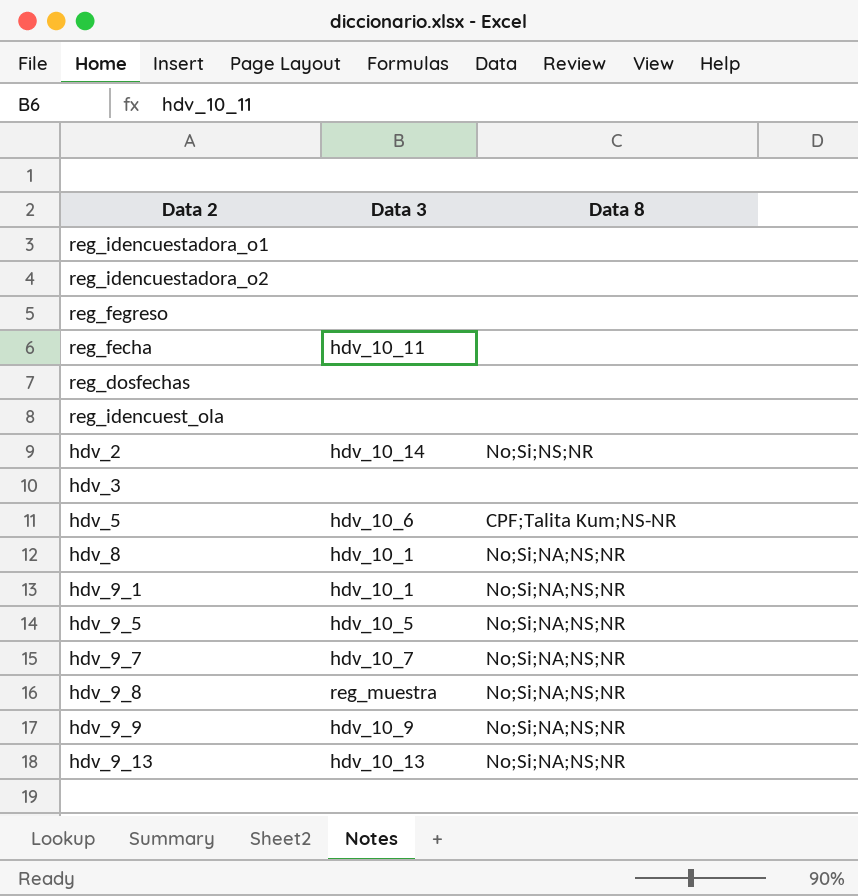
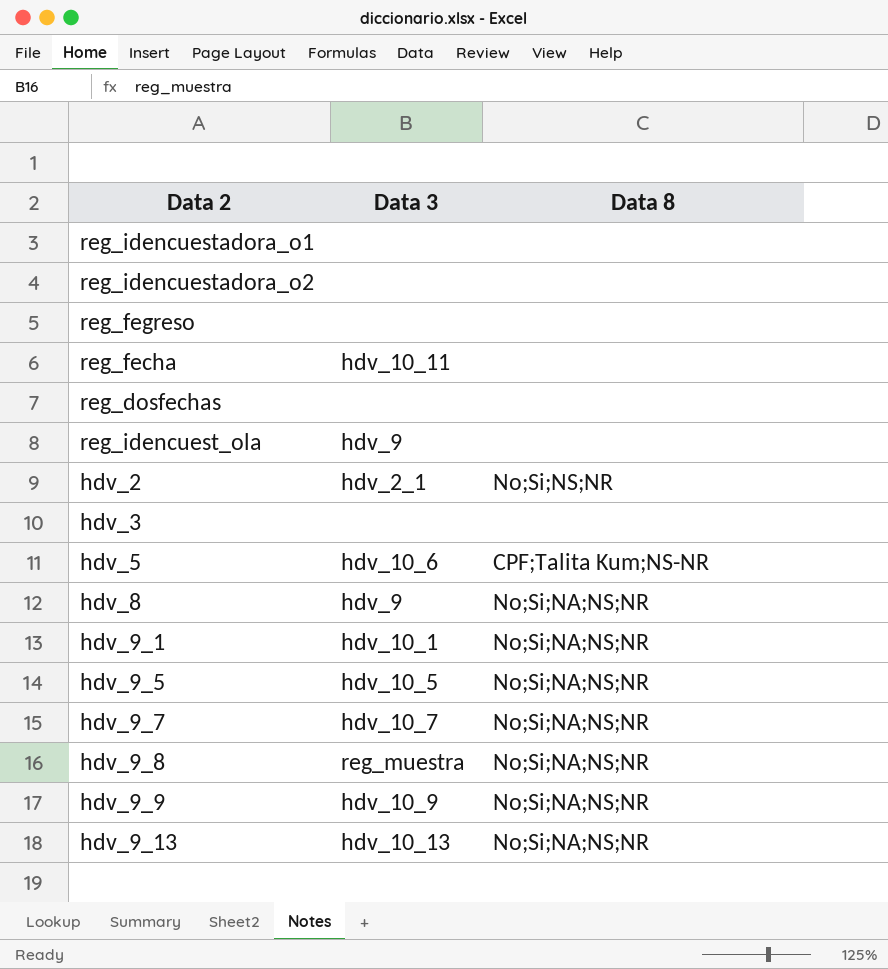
reg_idencuest_ola | Data 3: none -> hdv_9
hdv_2 | Data 3: hdv_10_14 -> hdv_2_1
hdv_8 | Data 3: hdv_10_1 -> hdv_9

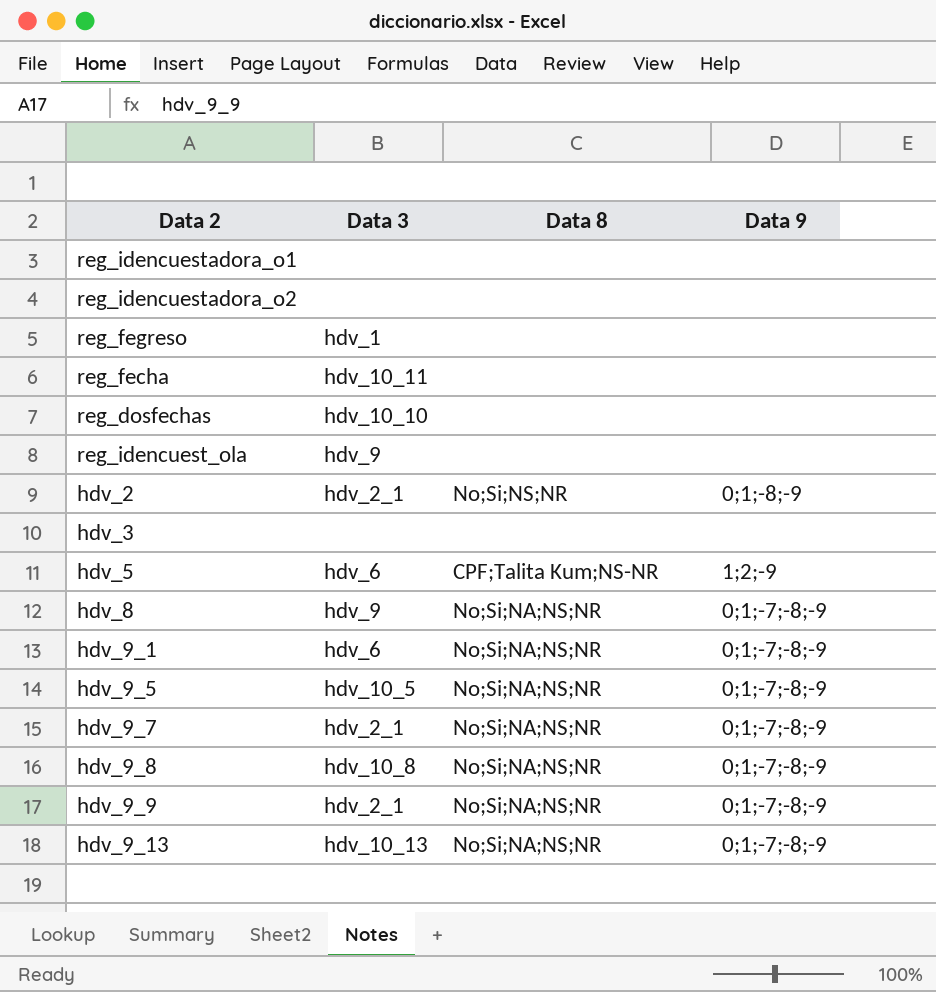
column Data 9 | position: none -> 4
reg_fegreso | Data 3: none -> hdv_1
reg_dosfechas | Data 3: none -> hdv_10_10
hdv_5 | Data 3: hdv_10_6 -> hdv_6
hdv_9_1 | Data 3: hdv_10_1 -> hdv_6
hdv_9_7 | Data 3: hdv_10_7 -> hdv_2_1
hdv_9_8 | Data 3: reg_muestra -> hdv_10_8
hdv_9_9 | Data 3: hdv_10_9 -> hdv_2_1

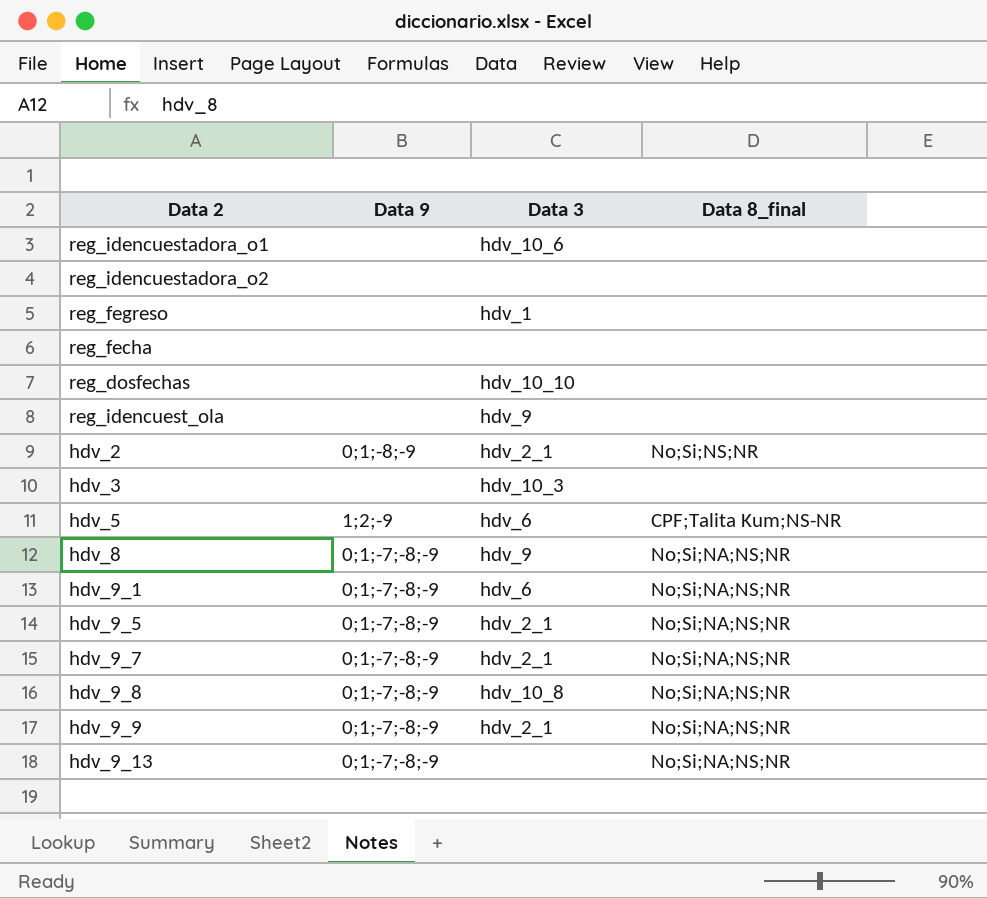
column Data 9 | position: 4 -> 2
column name: Data 8 -> Data 8_final
reg_idencuestadora_o1 | Data 3: none -> hdv_10_6
reg_fecha | Data 3: hdv_10_11 -> none
hdv_3 | Data 3: none -> hdv_10_3
hdv_9_5 | Data 3: hdv_10_5 -> hdv_2_1
hdv_9_13 | Data 3: hdv_10_13 -> none

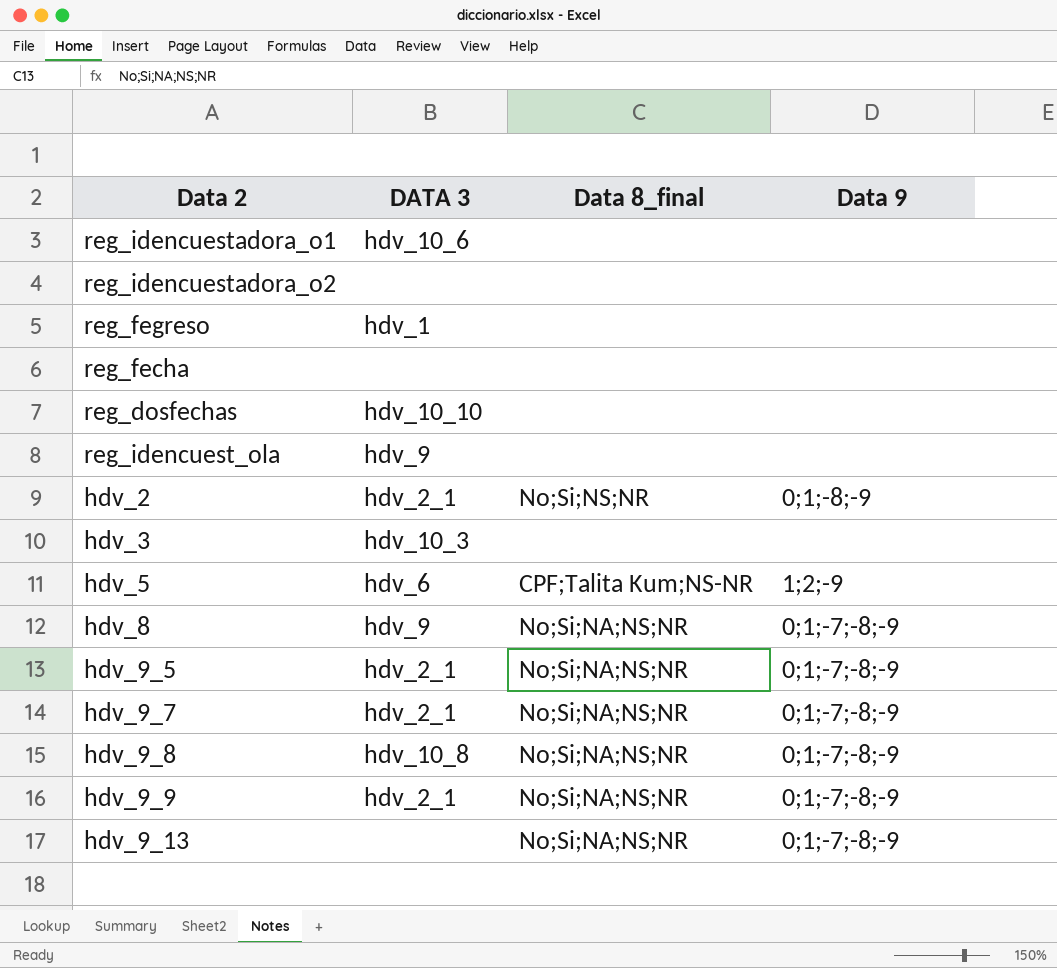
column name: Data 3 -> DATA 3
column Data 9 | position: 2 -> 4
row hdv_9_1: 0;1;-7;-8;-9 | hdv_6 | No;Si;NA;NS;NR -> none

